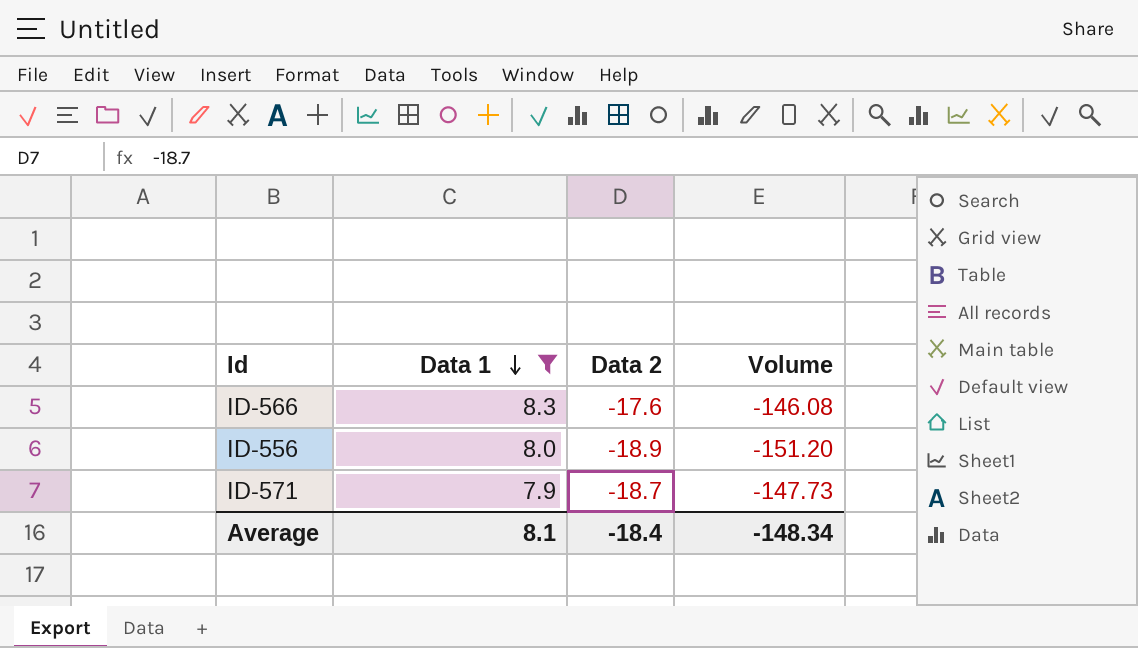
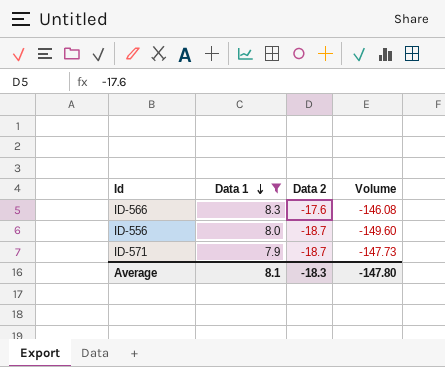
ID-556 | Data 2: -18.9 -> -18.7
ID-556 | Volume: -151.20 -> -149.60
Average | Data 2: -18.4 -> -18.3
Average | Volume: -148.34 -> -147.80

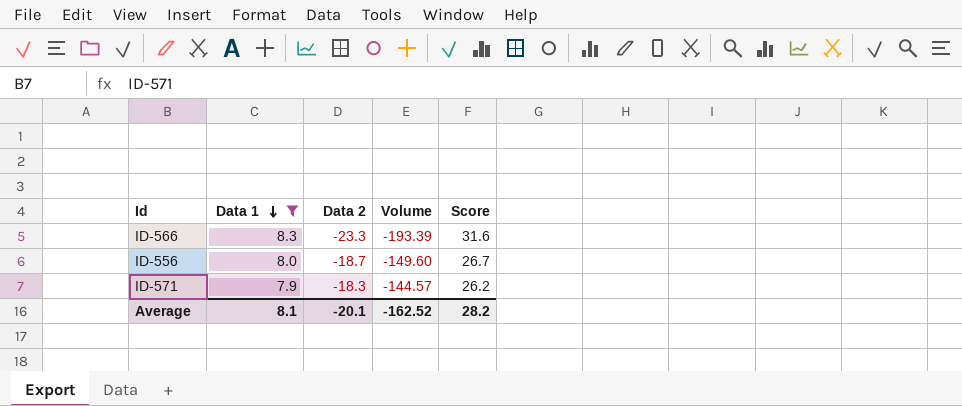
column Score | formula: none -> [Data 1] - [Data 2]
ID-566 | Data 2: -17.6 -> -23.3
ID-566 | Volume: -146.08 -> -193.39
ID-571 | Data 2: -18.7 -> -18.3
ID-571 | Volume: -147.73 -> -144.57
Average | Data 2: -18.3 -> -20.1
Average | Volume: -147.80 -> -162.52

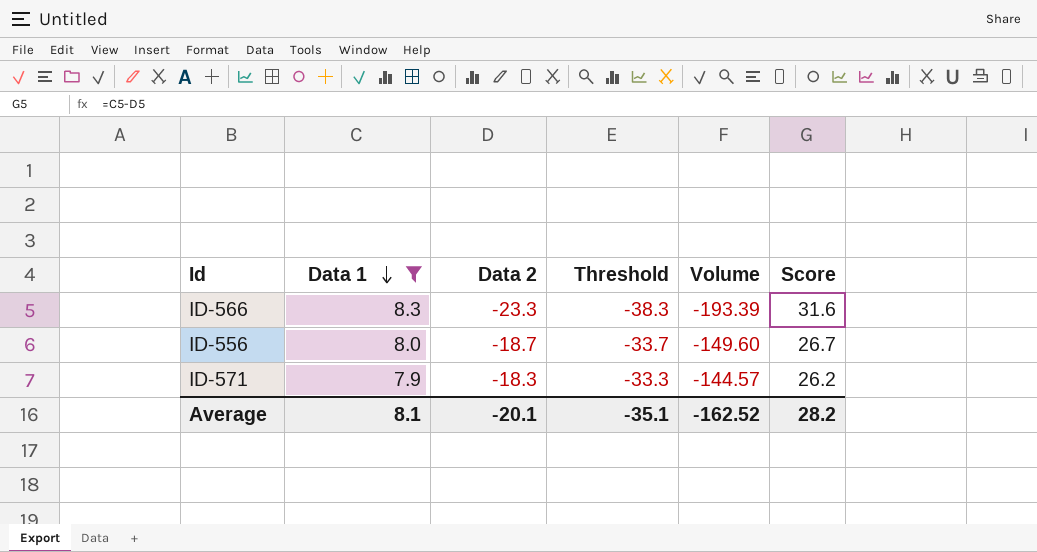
column Threshold | formula: none -> [Data 2] - 15

